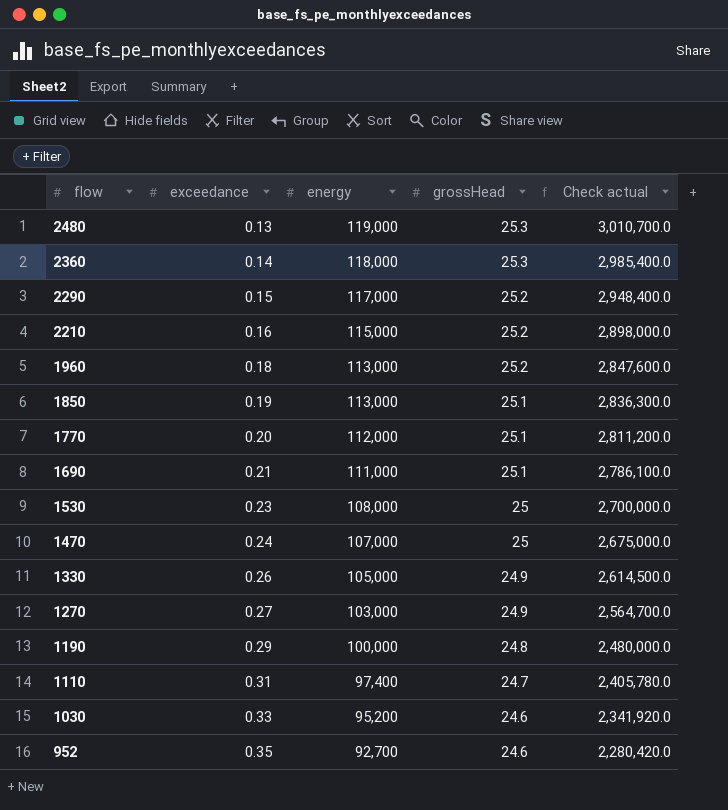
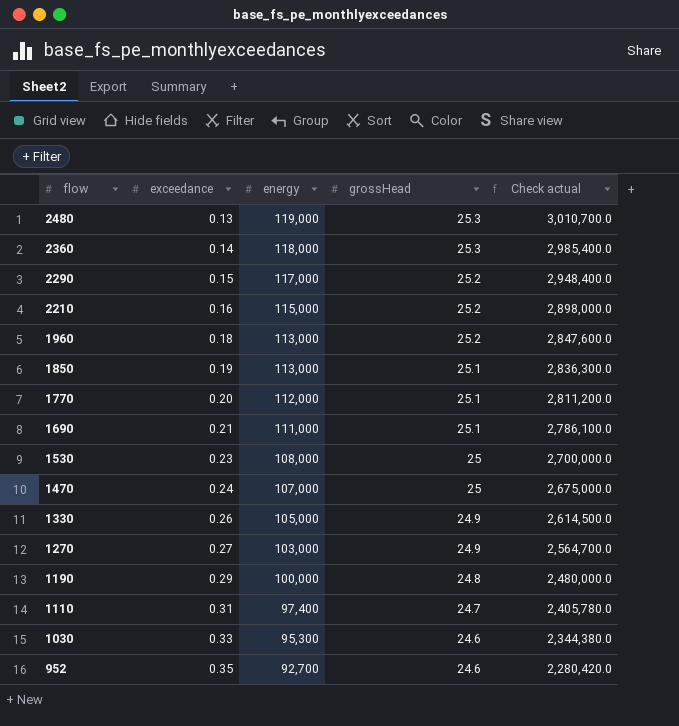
1030 | energy: 95,200 -> 95,300
1030 | Check actual: 2,341,920.0 -> 2,344,380.0

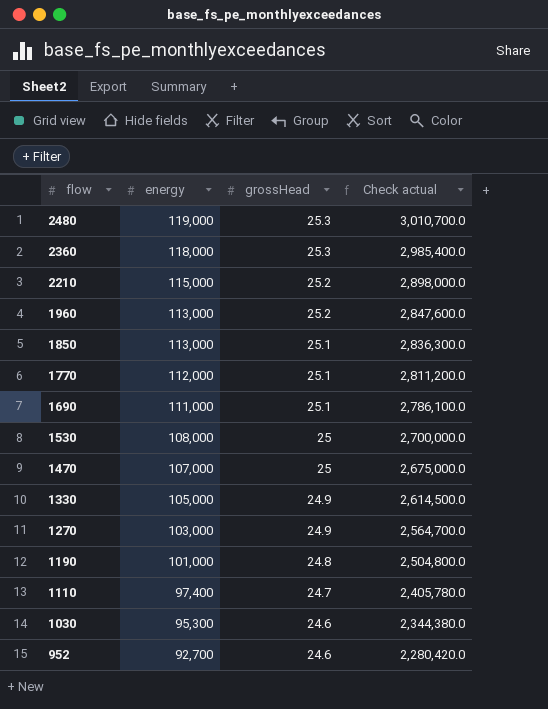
column exceedance | position: 2 -> none
row 2290: 0.15 | 117,000 | 25.2 | 2,948,400.0 -> none
1190 | energy: 100,000 -> 101,000
1190 | Check actual: 2,480,000.0 -> 2,504,800.0

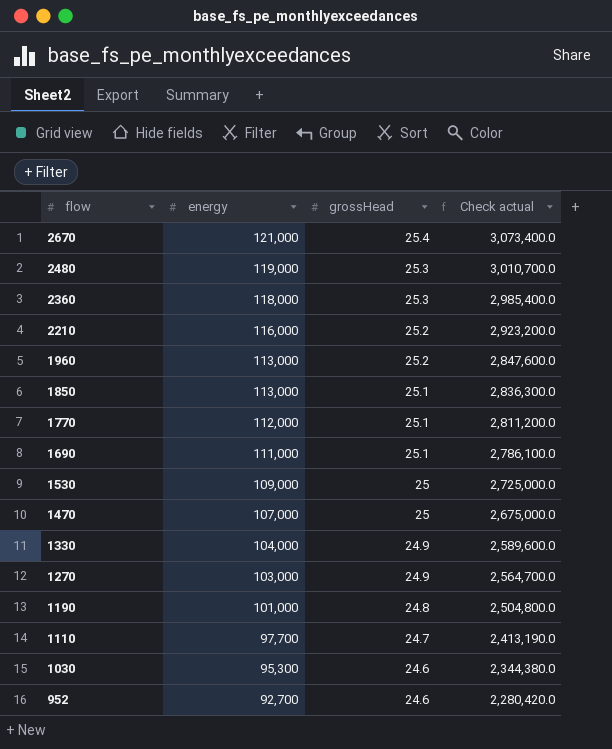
row 2670: none -> 121,000 | 25.4 | 3,073,400.0
2210 | energy: 115,000 -> 116,000
2210 | Check actual: 2,898,000.0 -> 2,923,200.0
1530 | energy: 108,000 -> 109,000
1530 | Check actual: 2,700,000.0 -> 2,725,000.0
1330 | energy: 105,000 -> 104,000
1330 | Check actual: 2,614,500.0 -> 2,589,600.0
1110 | energy: 97,400 -> 97,700
1110 | Check actual: 2,405,780.0 -> 2,413,190.0

